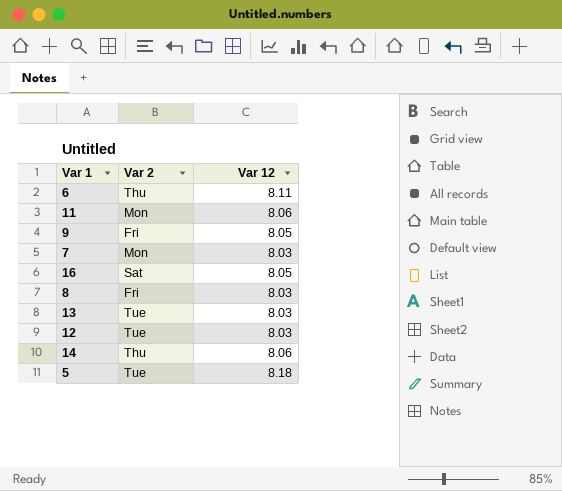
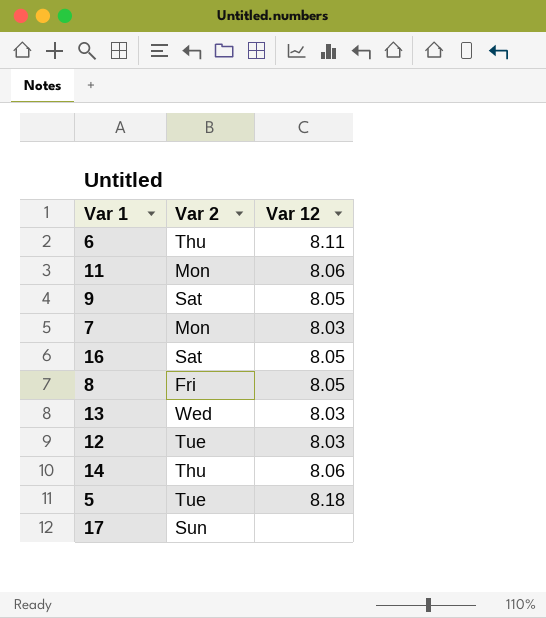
9 | Var 2: Fri -> Sat
8 | Var 12: 8.03 -> 8.05
13 | Var 2: Tue -> Wed
row 17: none -> Sun | none

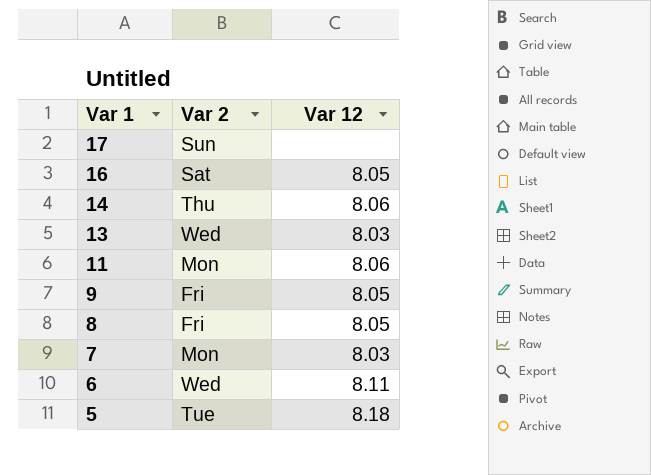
row order: none -> Var 1 descending
row 12: Tue | 8.03 -> none
9 | Var 2: Sat -> Fri
6 | Var 2: Thu -> Wed

